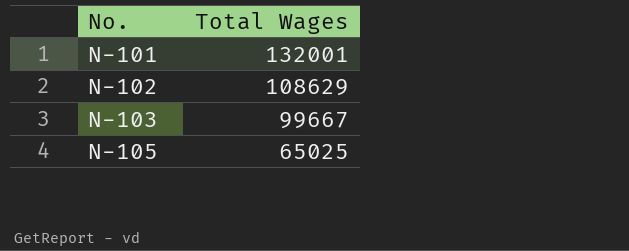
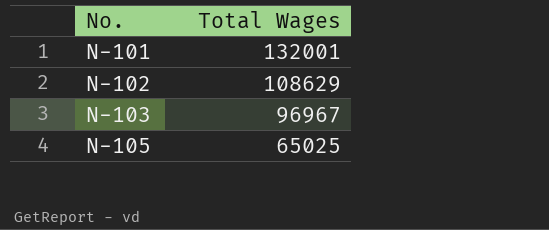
N-103 | Total Wages: 99667 -> 96967

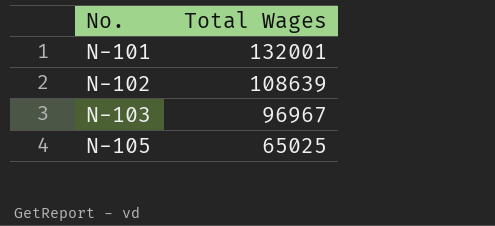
N-102 | Total Wages: 108629 -> 108639

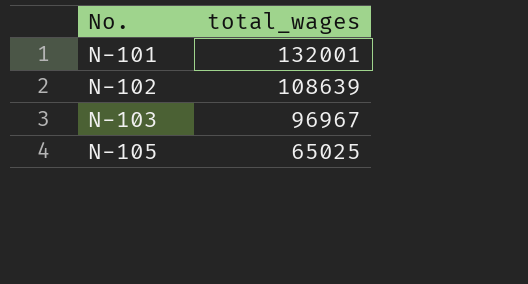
column name: Total Wages -> total_wages

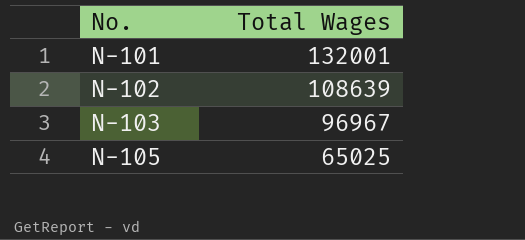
column name: total_wages -> Total Wages

